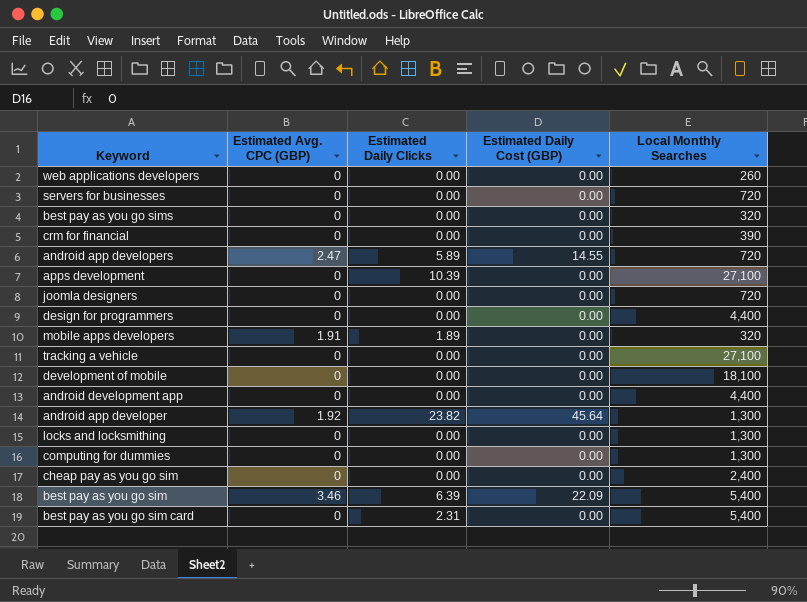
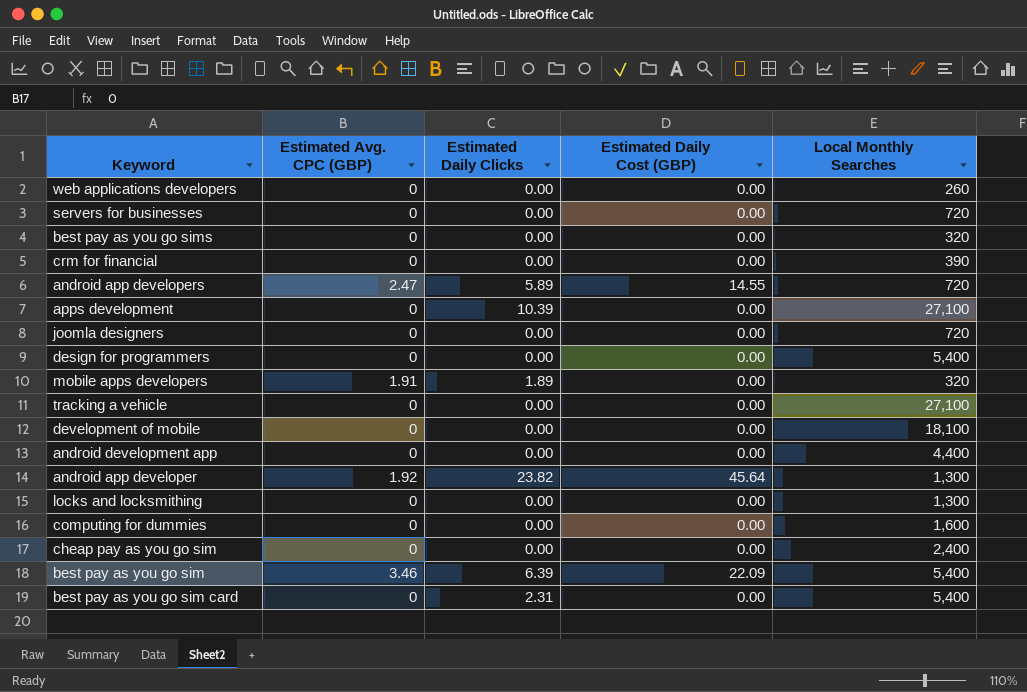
design for programmers | Local Monthly Searches: 4,400 -> 5,400
computing for dummies | Local Monthly Searches: 1,300 -> 1,600

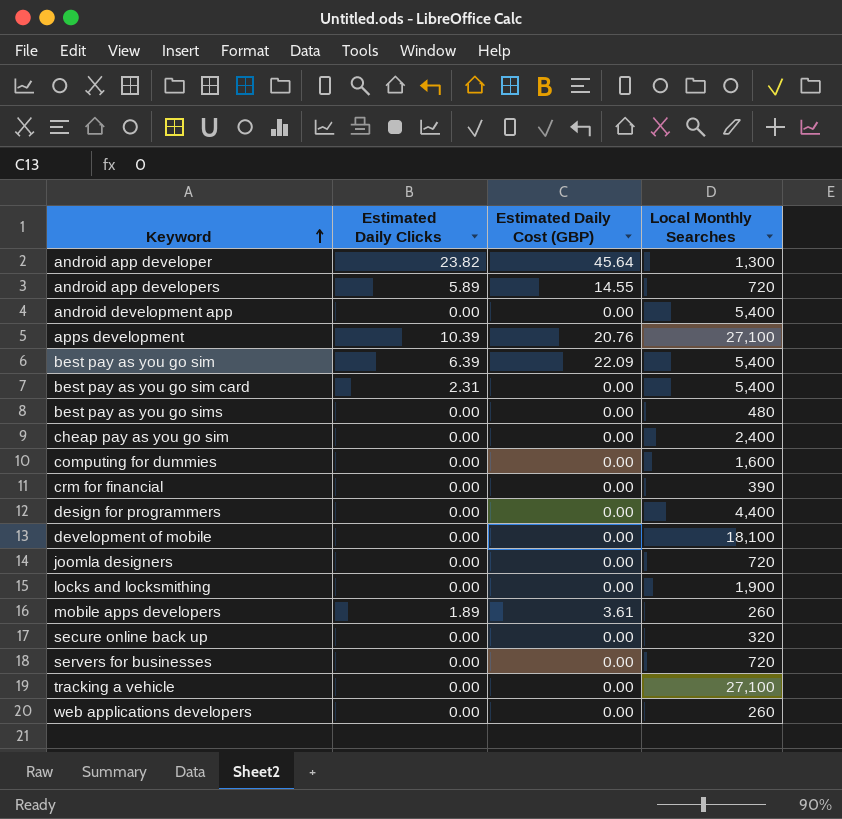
row order: none -> Keyword ascending
column Estimated Avg. CPC (GBP) | position: 2 -> none
android development app | Local Monthly Searches: 4,400 -> 5,400
apps development | Estimated Daily Cost (GBP): 0.00 -> 20.76
best pay as you go sims | Local Monthly Searches: 320 -> 480
design for programmers | Local Monthly Searches: 5,400 -> 4,400
locks and locksmithing | Local Monthly Searches: 1,300 -> 1,900
mobile apps developers | Estimated Daily Cost (GBP): 0.00 -> 3.61
mobile apps developers | Local Monthly Searches: 320 -> 260
row secure online back up: none -> 0.00 | 0.00 | 320

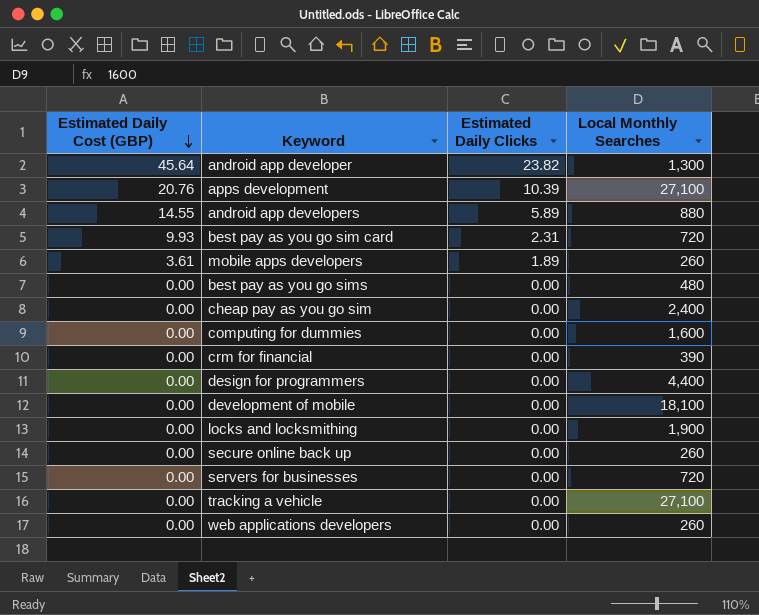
row order: Keyword ascending -> Estimated Daily Cost (GBP) descending
column Estimated Daily Cost (GBP) | position: 3 -> 1
row android development app: 0.00 | 0.00 | 5,400 -> none
row best pay as you go sim: 6.39 | 22.09 | 5,400 -> none
row joomla designers: 0.00 | 0.00 | 720 -> none
android app developers | Local Monthly Searches: 720 -> 880
best pay as you go sim card | Estimated Daily Cost (GBP): 0.00 -> 9.93
best pay as you go sim card | Local Monthly Searches: 5,400 -> 720
secure online back up | Local Monthly Searches: 320 -> 260

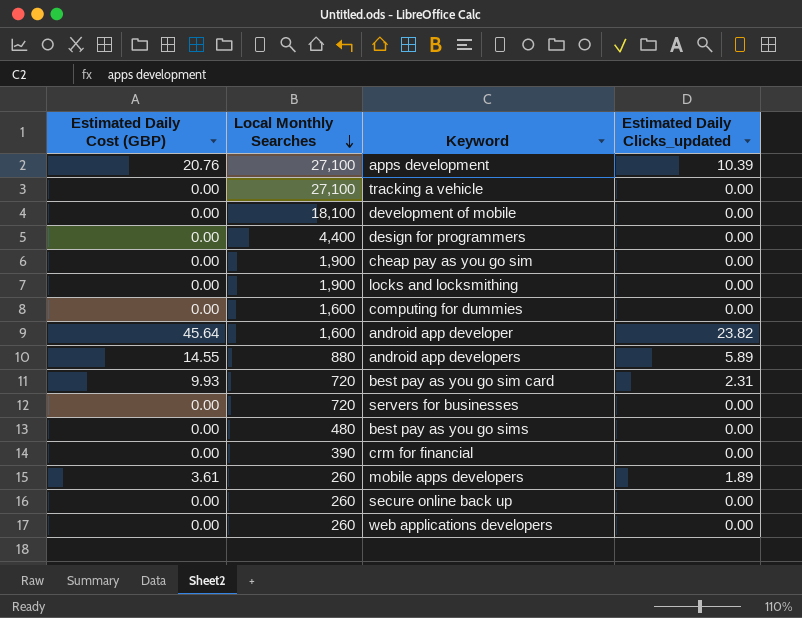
row order: Estimated Daily Cost (GBP) descending -> Local Monthly Searches descending
column Local Monthly Searches | position: 4 -> 2
column name: Estimated Daily Clicks -> Estimated Daily Clicks_updated
cheap pay as you go sim | Local Monthly Searches: 2,400 -> 1,900
android app developer | Local Monthly Searches: 1,300 -> 1,600

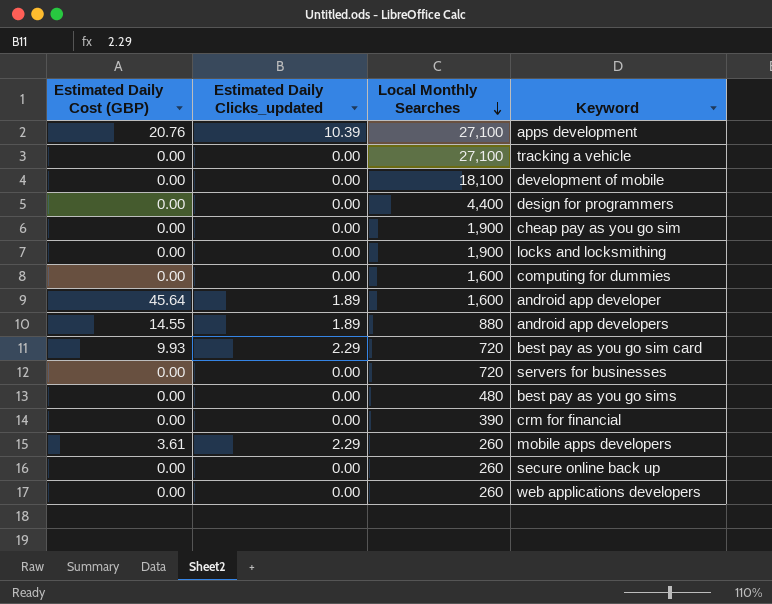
column Estimated Daily Clicks_updated | position: 4 -> 2
android app developer | Estimated Daily Clicks_updated: 23.82 -> 1.89
android app developers | Estimated Daily Clicks_updated: 5.89 -> 1.89
best pay as you go sim card | Estimated Daily Clicks_updated: 2.31 -> 2.29
mobile apps developers | Estimated Daily Clicks_updated: 1.89 -> 2.29

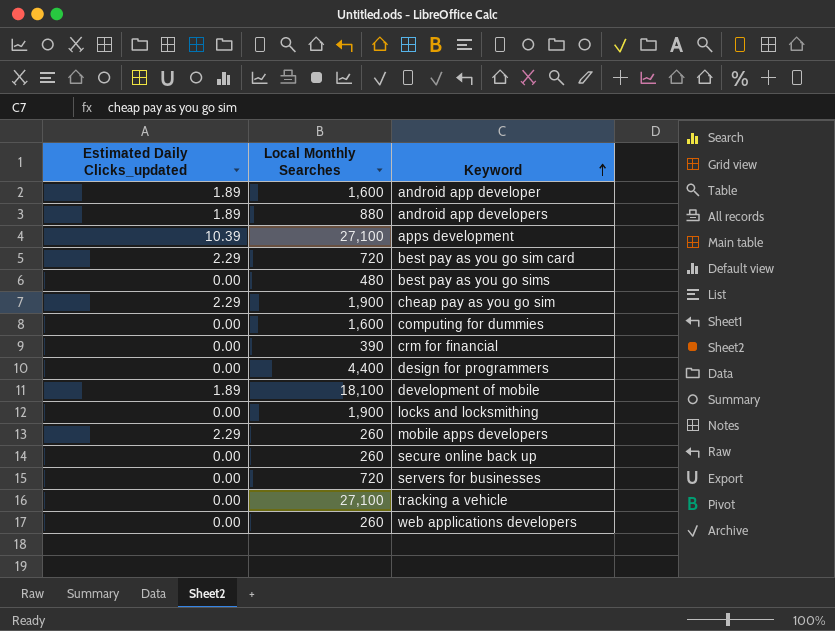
row order: Local Monthly Searches descending -> Keyword ascending
column Estimated Daily Cost (GBP) | position: 1 -> none
cheap pay as you go sim | Estimated Daily Clicks_updated: 0.00 -> 2.29
development of mobile | Estimated Daily Clicks_updated: 0.00 -> 1.89

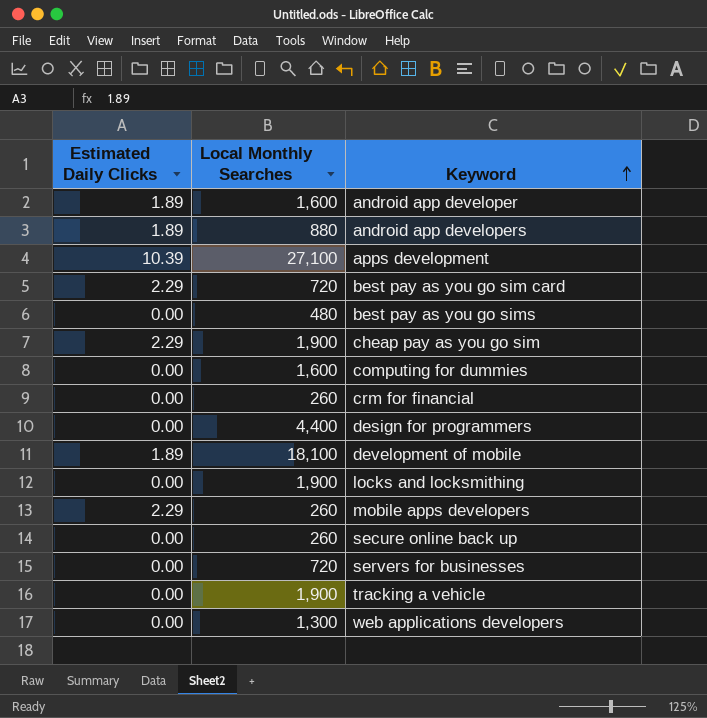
column name: Estimated Daily Clicks_updated -> Estimated Daily Clicks
crm for financial | Local Monthly Searches: 390 -> 260
tracking a vehicle | Local Monthly Searches: 27,100 -> 1,900
web applications developers | Local Monthly Searches: 260 -> 1,300

